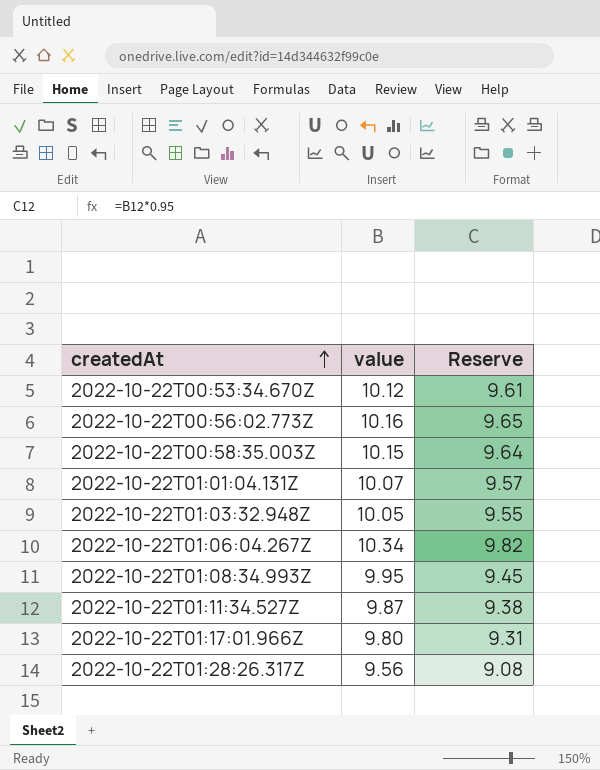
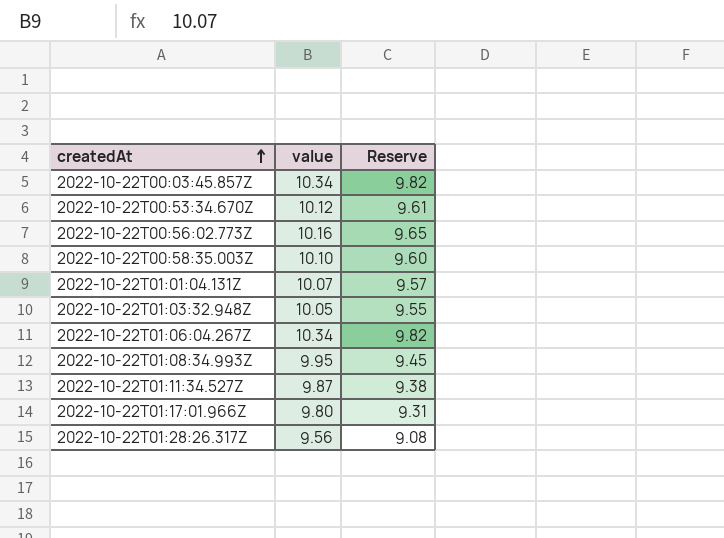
row 2022-10-22T00:03:45.857Z: none -> 10.34 | 9.82
2022-10-22T00:58:35.003Z | value: 10.15 -> 10.10
2022-10-22T00:58:35.003Z | Reserve: 9.64 -> 9.60

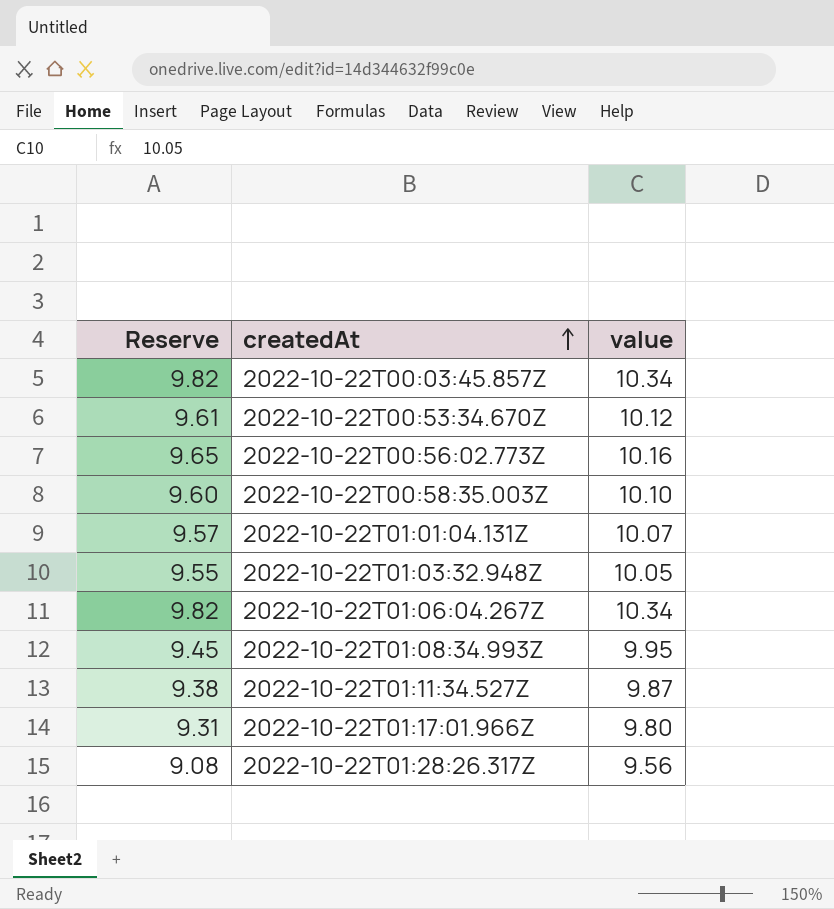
column Reserve | position: 3 -> 1

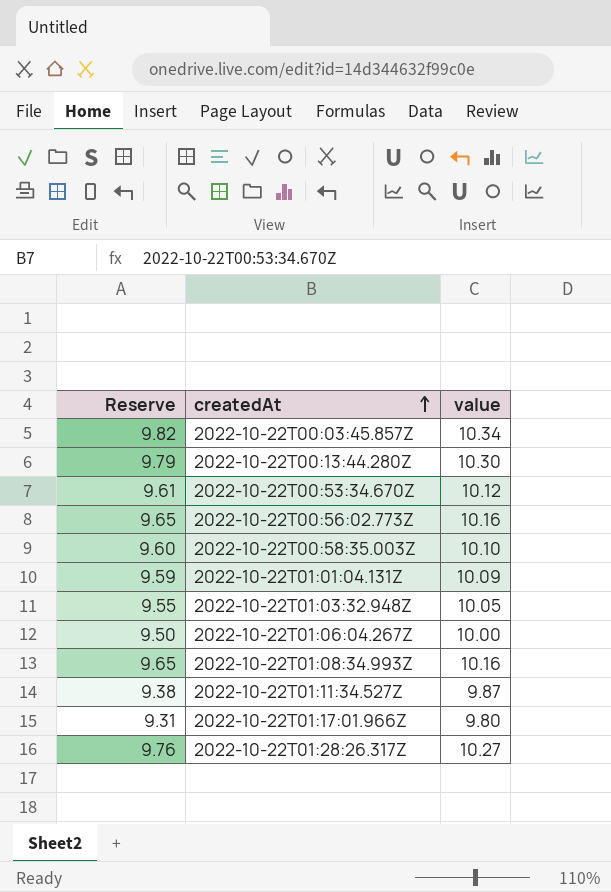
row 2022-10-22T00:13:44.280Z: none -> 9.79 | 10.30
2022-10-22T01:01:04.131Z | Reserve: 9.57 -> 9.59
2022-10-22T01:01:04.131Z | value: 10.07 -> 10.09
2022-10-22T01:06:04.267Z | Reserve: 9.82 -> 9.50
2022-10-22T01:06:04.267Z | value: 10.34 -> 10.00
2022-10-22T01:08:34.993Z | Reserve: 9.45 -> 9.65
2022-10-22T01:08:34.993Z | value: 9.95 -> 10.16
2022-10-22T01:28:26.317Z | Reserve: 9.08 -> 9.76
2022-10-22T01:28:26.317Z | value: 9.56 -> 10.27

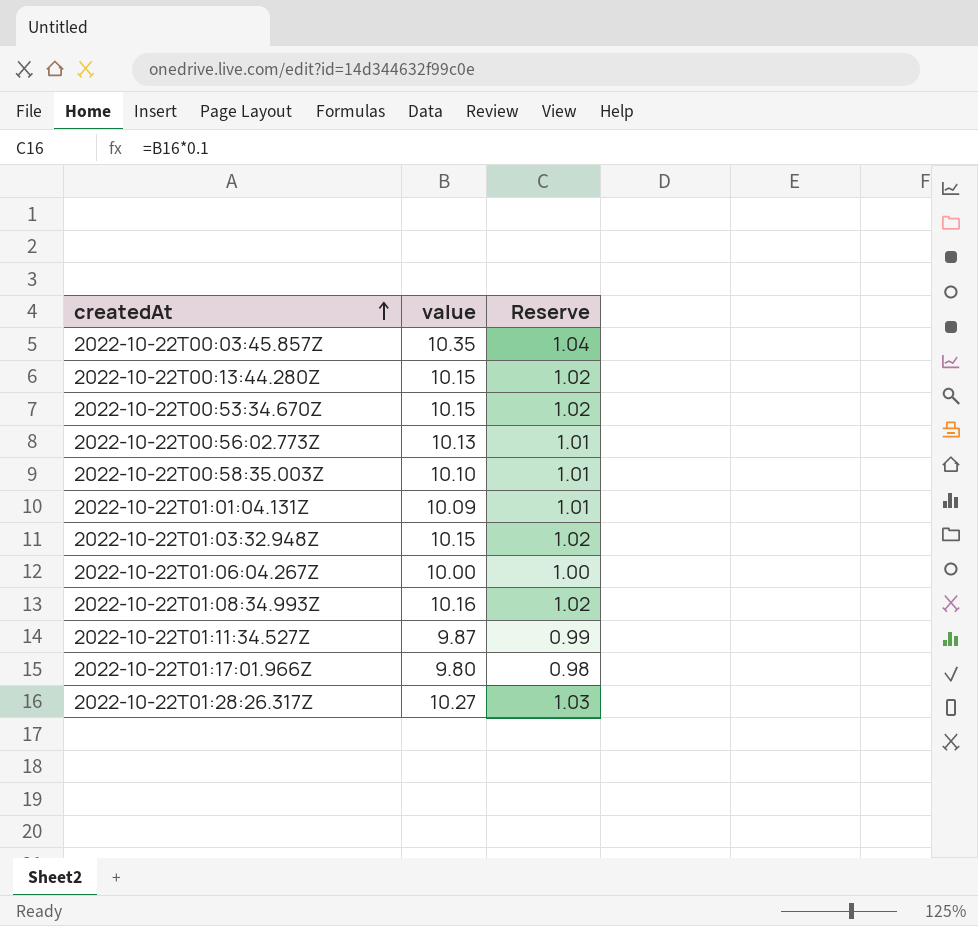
column Reserve | formula: [value] * 0.95 -> [value] * 0.1
column Reserve | position: 1 -> 3
2022-10-22T00:03:45.857Z | value: 10.34 -> 10.35
2022-10-22T00:13:44.280Z | value: 10.30 -> 10.15
2022-10-22T00:53:34.670Z | value: 10.12 -> 10.15
2022-10-22T00:56:02.773Z | value: 10.16 -> 10.13
2022-10-22T01:03:32.948Z | value: 10.05 -> 10.15

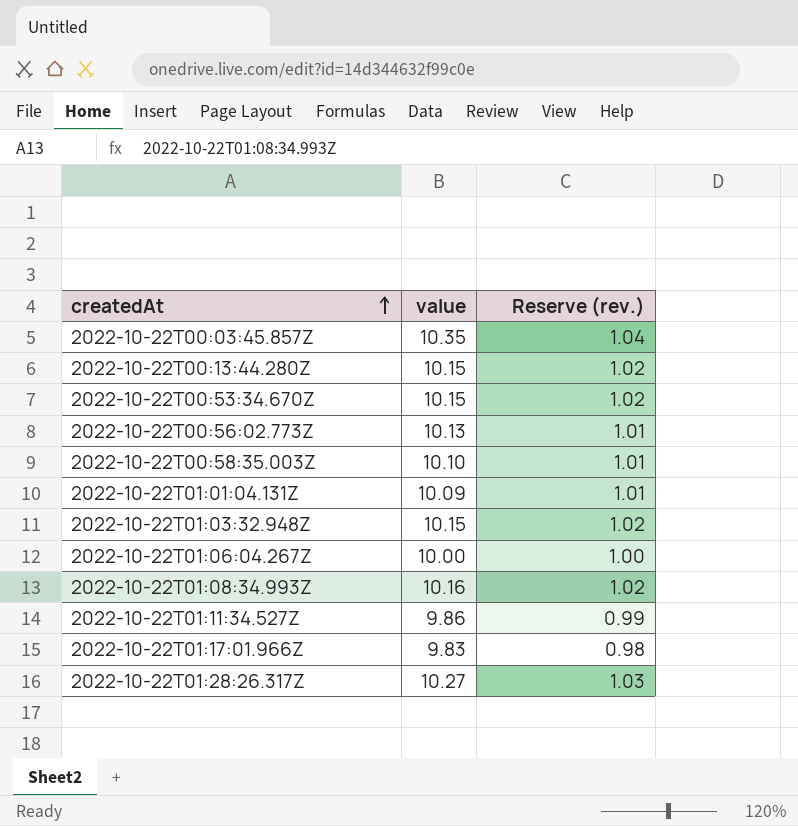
column name: Reserve -> Reserve (rev.)
2022-10-22T01:11:34.527Z | value: 9.87 -> 9.86
2022-10-22T01:17:01.966Z | value: 9.80 -> 9.83

